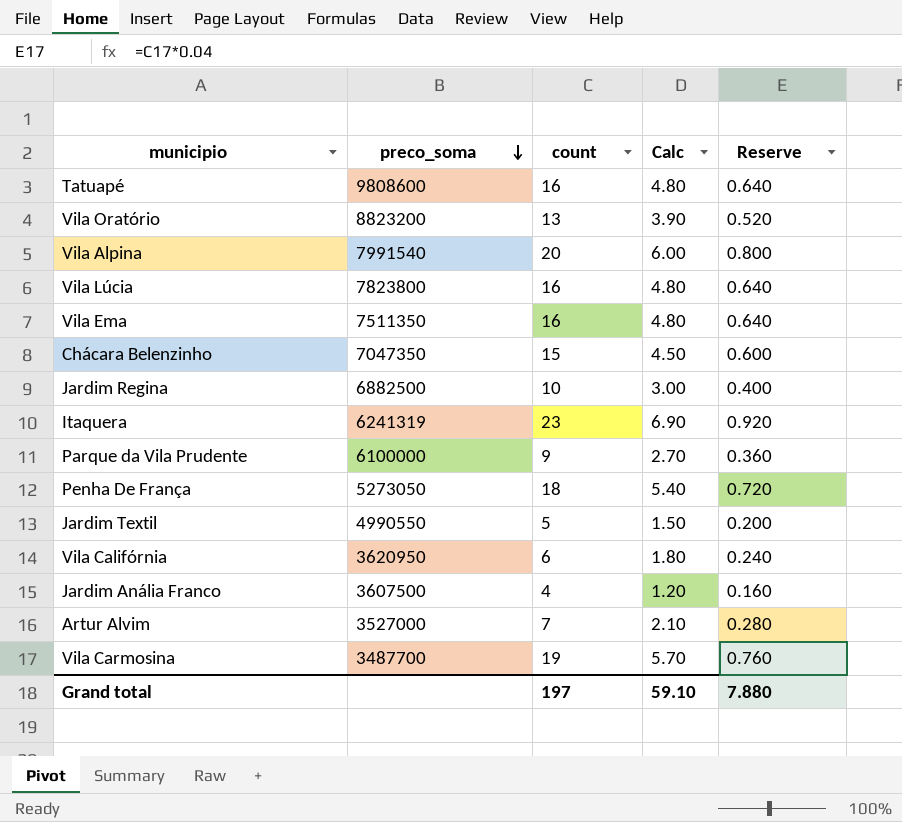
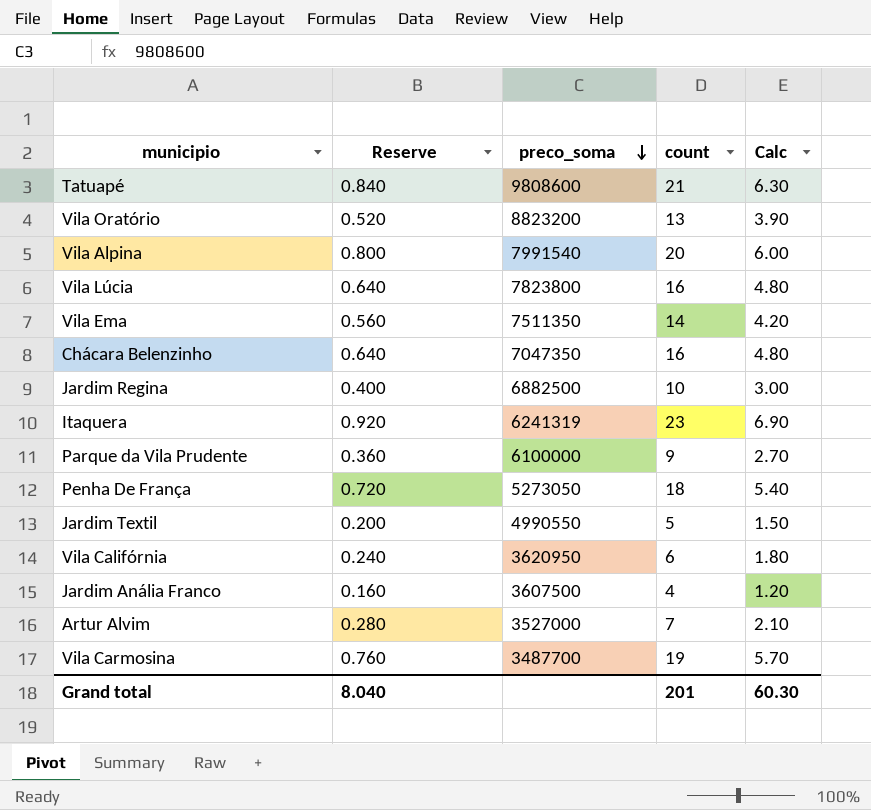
column Reserve | position: 5 -> 2
Tatuapé | Reserve: 0.640 -> 0.840
Tatuapé | count: 16 -> 21
Tatuapé | Calc: 4.80 -> 6.30
Vila Ema | Reserve: 0.640 -> 0.560
Vila Ema | count: 16 -> 14
Vila Ema | Calc: 4.80 -> 4.20
Chácara Belenzinho | Reserve: 0.600 -> 0.640
Chácara Belenzinho | count: 15 -> 16
Chácara Belenzinho | Calc: 4.50 -> 4.80
Grand total | Reserve: 7.880 -> 8.040
Grand total | count: 197 -> 201
Grand total | Calc: 59.10 -> 60.30

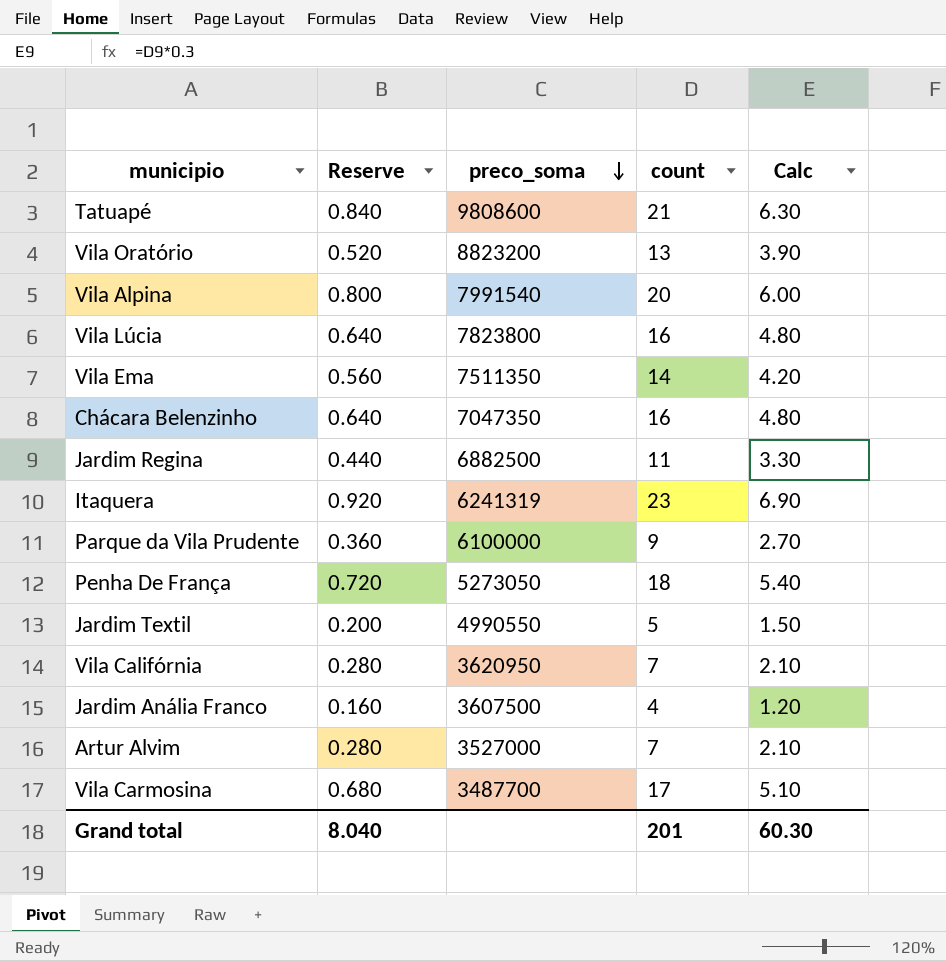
Jardim Regina | Reserve: 0.400 -> 0.440
Jardim Regina | count: 10 -> 11
Jardim Regina | Calc: 3.00 -> 3.30
Vila Califórnia | Reserve: 0.240 -> 0.280
Vila Califórnia | count: 6 -> 7
Vila Califórnia | Calc: 1.80 -> 2.10
Vila Carmosina | Reserve: 0.760 -> 0.680
Vila Carmosina | count: 19 -> 17
Vila Carmosina | Calc: 5.70 -> 5.10

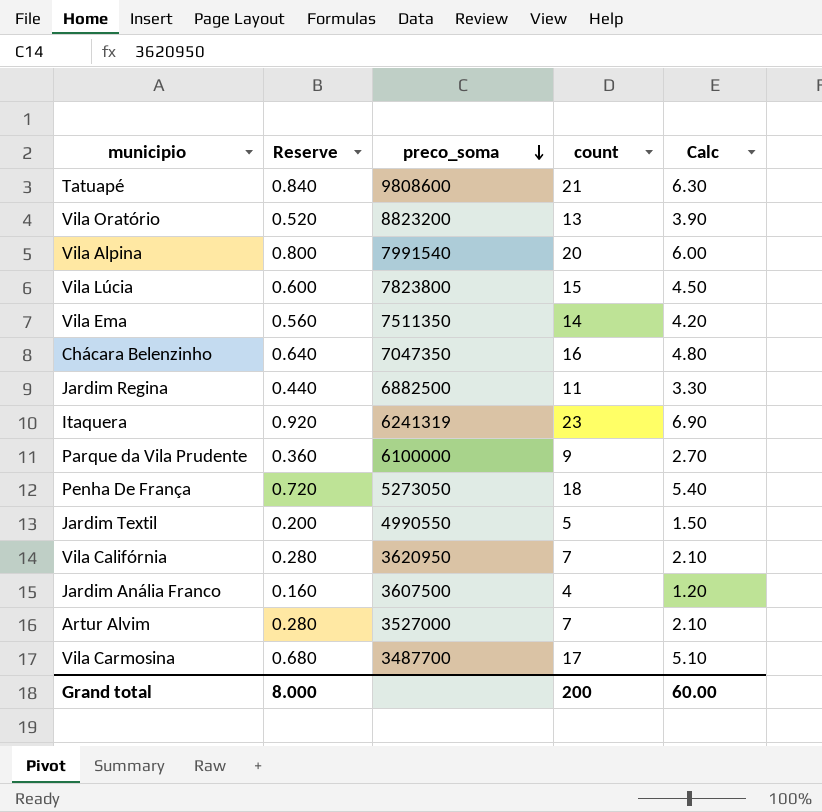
Vila Lúcia | Reserve: 0.640 -> 0.600
Vila Lúcia | count: 16 -> 15
Vila Lúcia | Calc: 4.80 -> 4.50
Grand total | Reserve: 8.040 -> 8.000
Grand total | count: 201 -> 200
Grand total | Calc: 60.30 -> 60.00

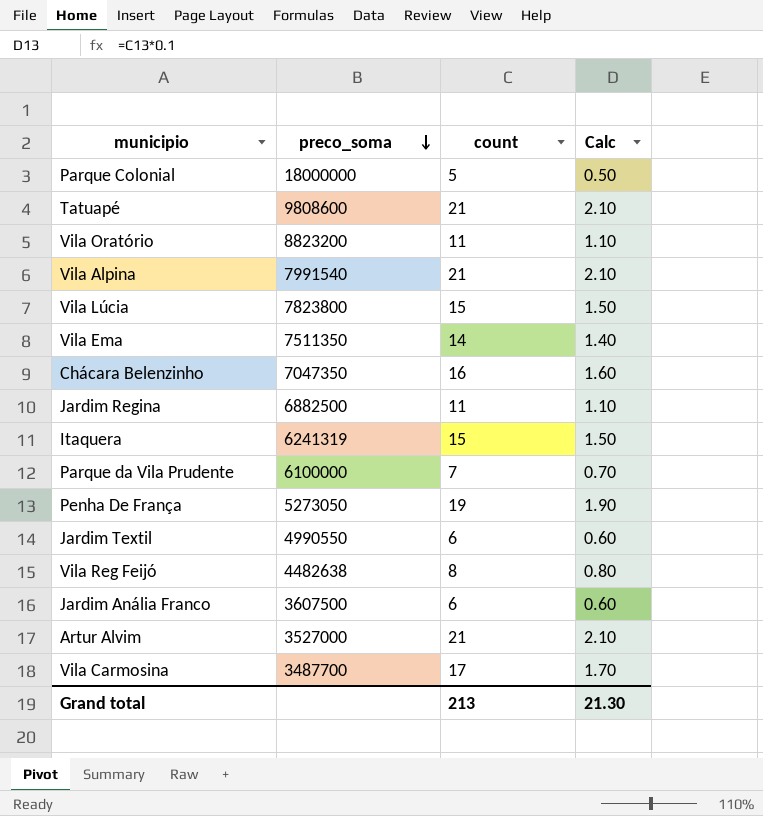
column Reserve | formula: [count] * 0.04 -> none
column Calc | formula: [count] * 0.3 -> [count] * 0.1
row Vila Califórnia: 0.280 | 3620950 | 7 | 2.10 -> none
row Parque Colonial: none -> 18000000 | 5 | 0.50
Vila Oratório | count: 13 -> 11
Vila Alpina | count: 20 -> 21
Itaquera | count: 23 -> 15
Parque da Vila Prudente | count: 9 -> 7
Penha De França | count: 18 -> 19
Jardim Textil | count: 5 -> 6
row Vila Reg Feijó: none -> 4482638 | 8 | 0.80
Jardim Anália Franco | count: 4 -> 6
Artur Alvim | count: 7 -> 21
Grand total | count: 200 -> 213
Grand total | Calc: 60.00 -> 21.30

